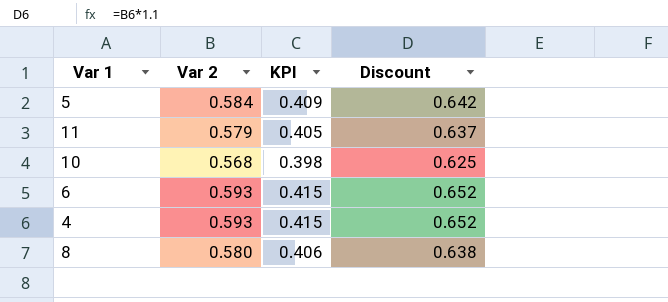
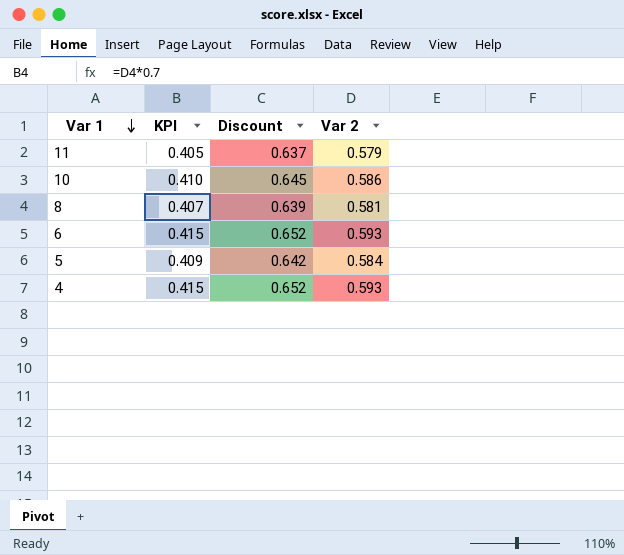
row order: none -> Var 1 descending
column Var 2 | position: 2 -> 4
10 | KPI: 0.398 -> 0.410
10 | Discount: 0.625 -> 0.645
10 | Var 2: 0.568 -> 0.586
8 | KPI: 0.406 -> 0.407
8 | Discount: 0.638 -> 0.639
8 | Var 2: 0.580 -> 0.581

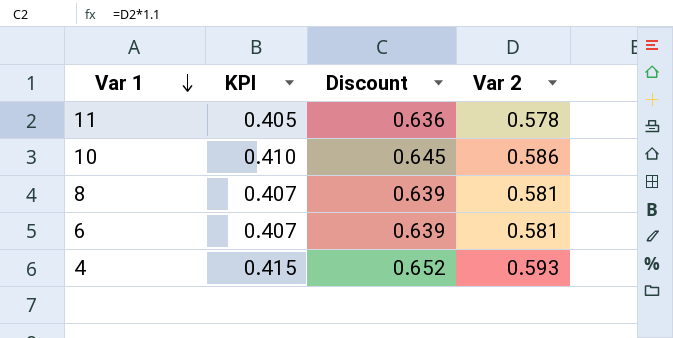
row 5: 0.409 | 0.642 | 0.584 -> none
11 | Discount: 0.637 -> 0.636
11 | Var 2: 0.579 -> 0.578
6 | KPI: 0.415 -> 0.407
6 | Discount: 0.652 -> 0.639
6 | Var 2: 0.593 -> 0.581

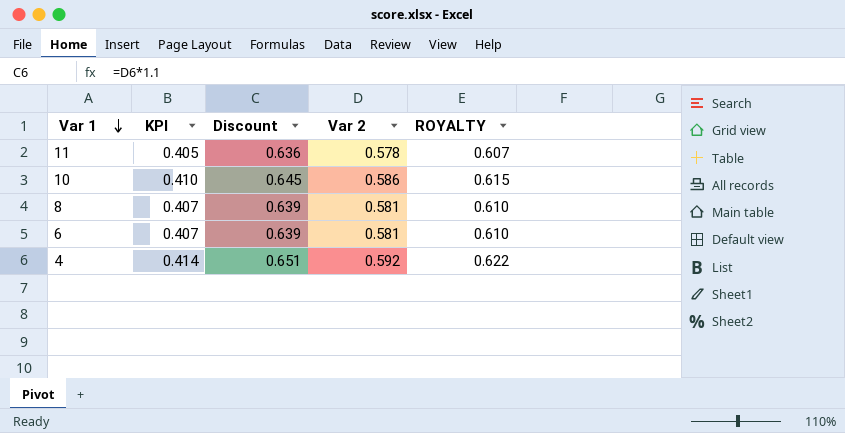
column ROYALTY | formula: none -> [Var 2] * 1.05
4 | KPI: 0.415 -> 0.414
4 | Discount: 0.652 -> 0.651
4 | Var 2: 0.593 -> 0.592

